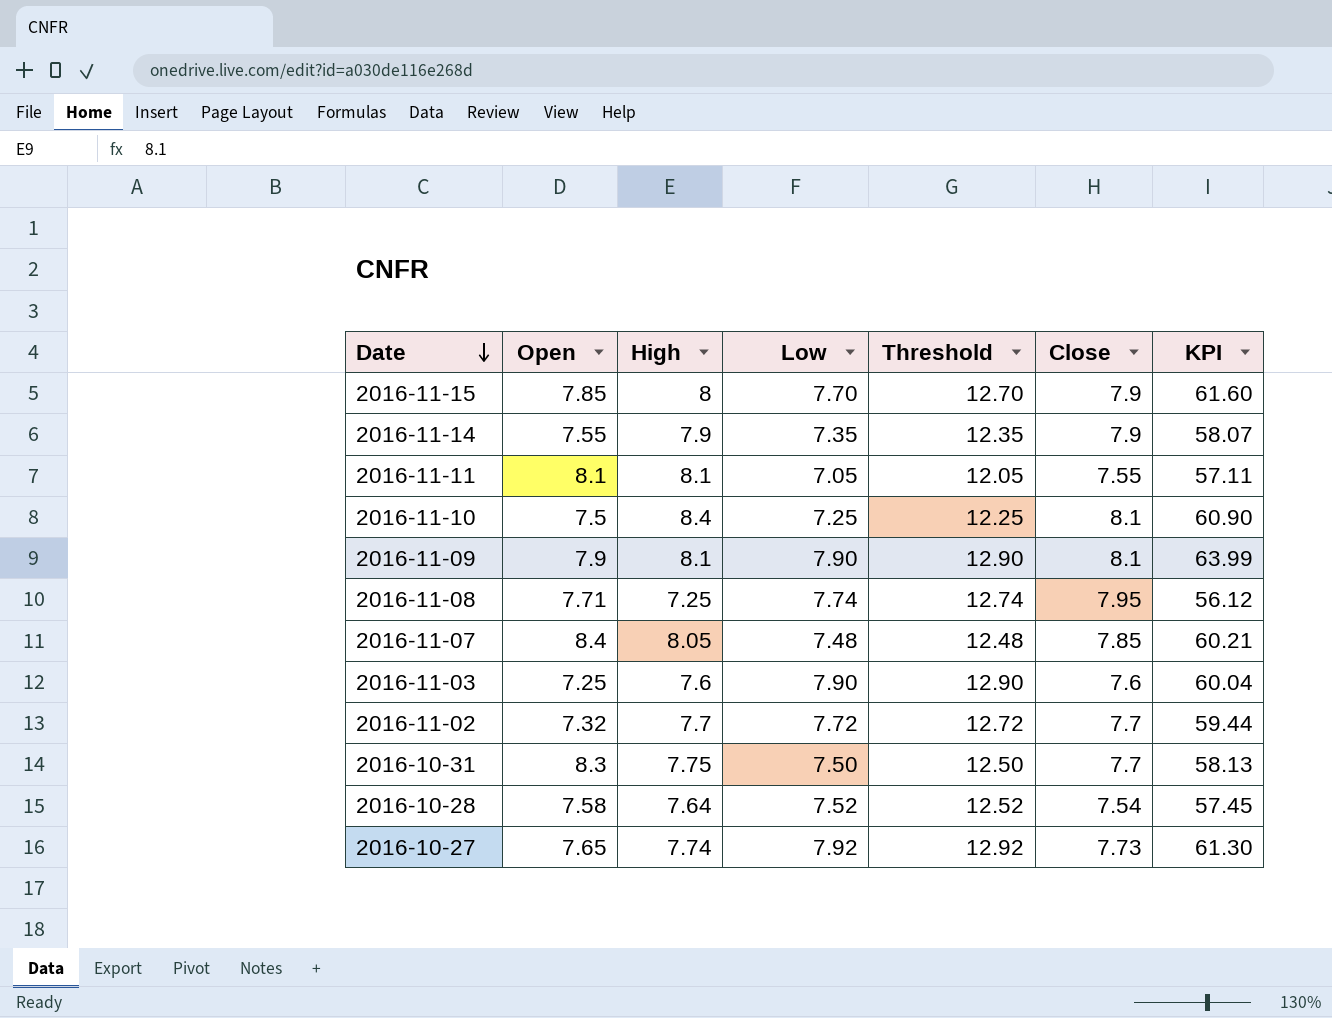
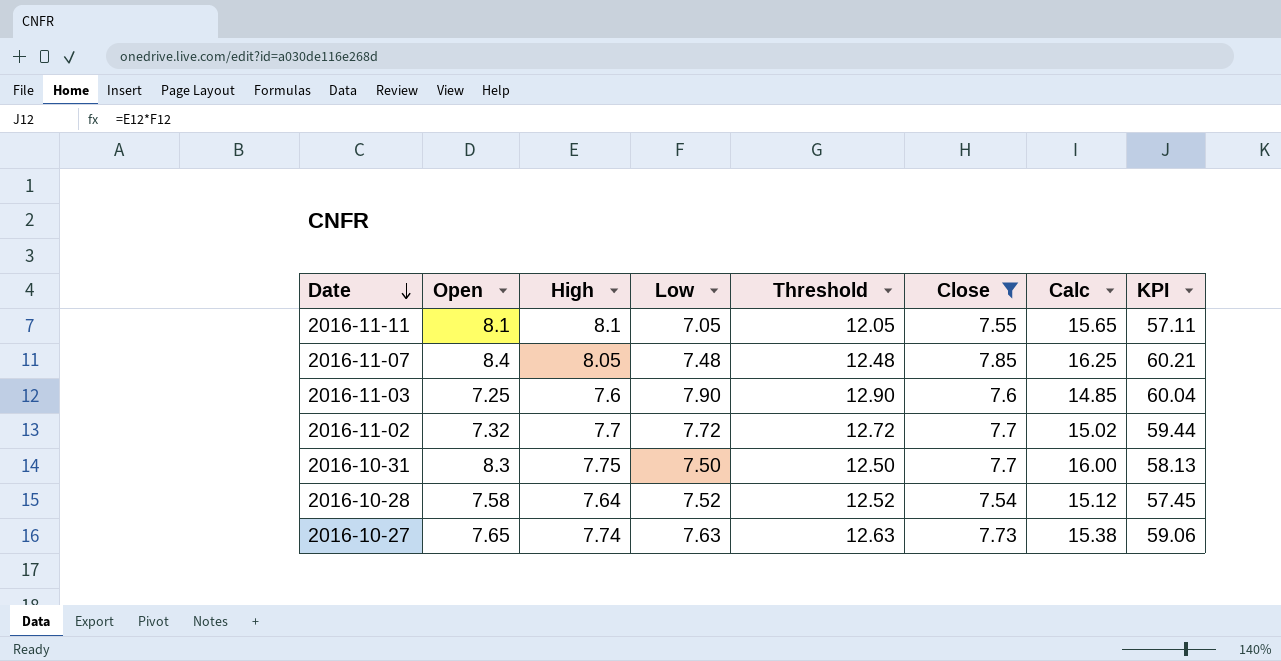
filter: none -> Close <= 7.85
column Calc | formula: none -> [Open] + [Close]
2016-10-27 | Low: 7.92 -> 7.63
2016-10-27 | Threshold: 12.92 -> 12.63
2016-10-27 | KPI: 61.30 -> 59.06

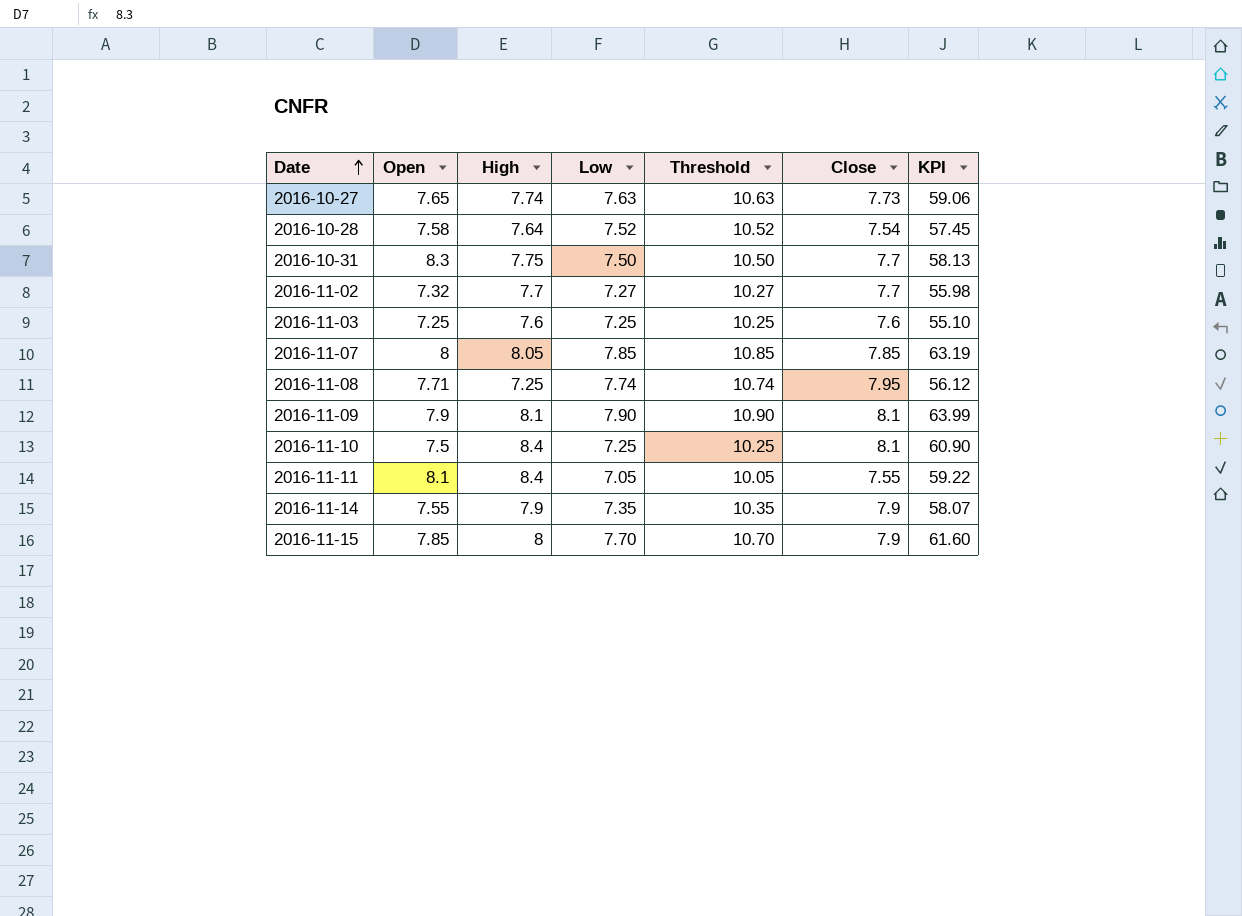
filter: Close <= 7.85 -> none
row order: Date descending -> Date ascending
column Calc | formula: [Open] + [Close] -> none
column Threshold | formula: [Low] + 5 -> [Low] + 3
2016-11-02 | Low: 7.72 -> 7.27
2016-11-02 | KPI: 59.44 -> 55.98
2016-11-03 | Low: 7.90 -> 7.25
2016-11-03 | KPI: 60.04 -> 55.10
2016-11-07 | Open: 8.4 -> 8
2016-11-07 | Low: 7.48 -> 7.85
2016-11-07 | KPI: 60.21 -> 63.19
2016-11-11 | High: 8.1 -> 8.4
2016-11-11 | KPI: 57.11 -> 59.22

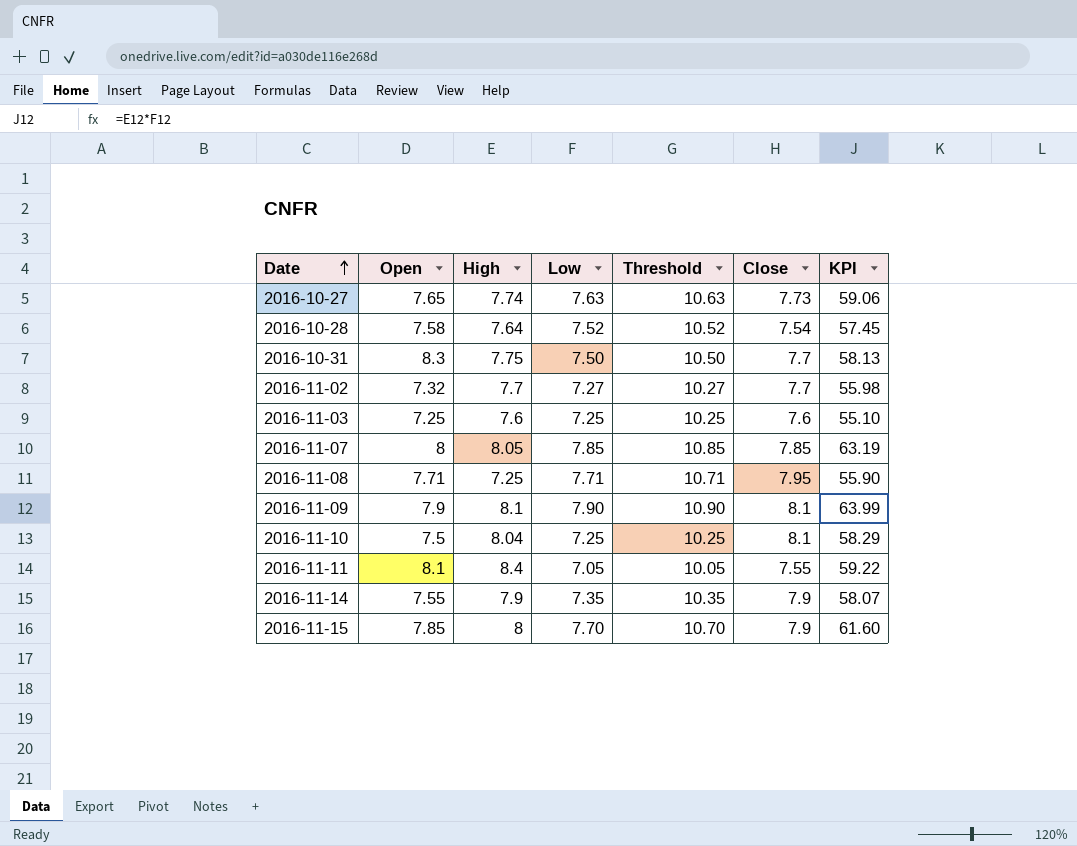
2016-11-08 | Low: 7.74 -> 7.71
2016-11-08 | Threshold: 10.74 -> 10.71
2016-11-08 | KPI: 56.12 -> 55.90
2016-11-10 | High: 8.4 -> 8.04
2016-11-10 | KPI: 60.90 -> 58.29

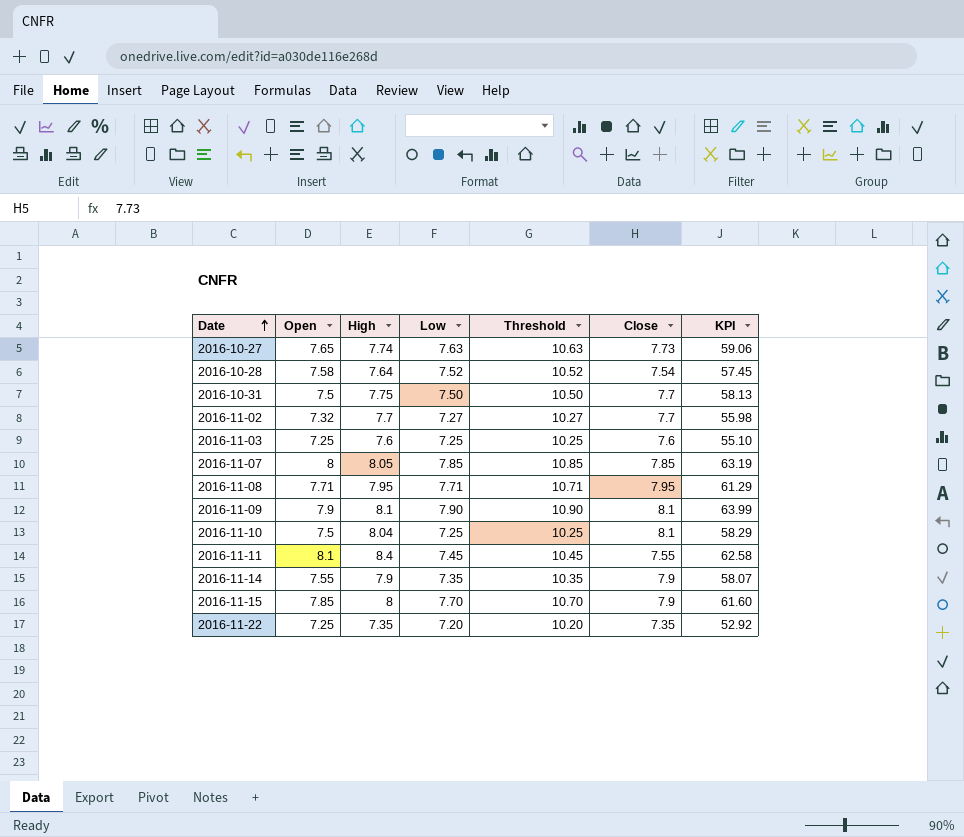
2016-10-31 | Open: 8.3 -> 7.5
2016-11-08 | High: 7.25 -> 7.95
2016-11-08 | KPI: 55.90 -> 61.29
2016-11-11 | Low: 7.05 -> 7.45
2016-11-11 | Threshold: 10.05 -> 10.45
2016-11-11 | KPI: 59.22 -> 62.58
row 2016-11-22: none -> 7.25 | 7.35 | 7.20 | 10.20 | 7.35 | 52.92

